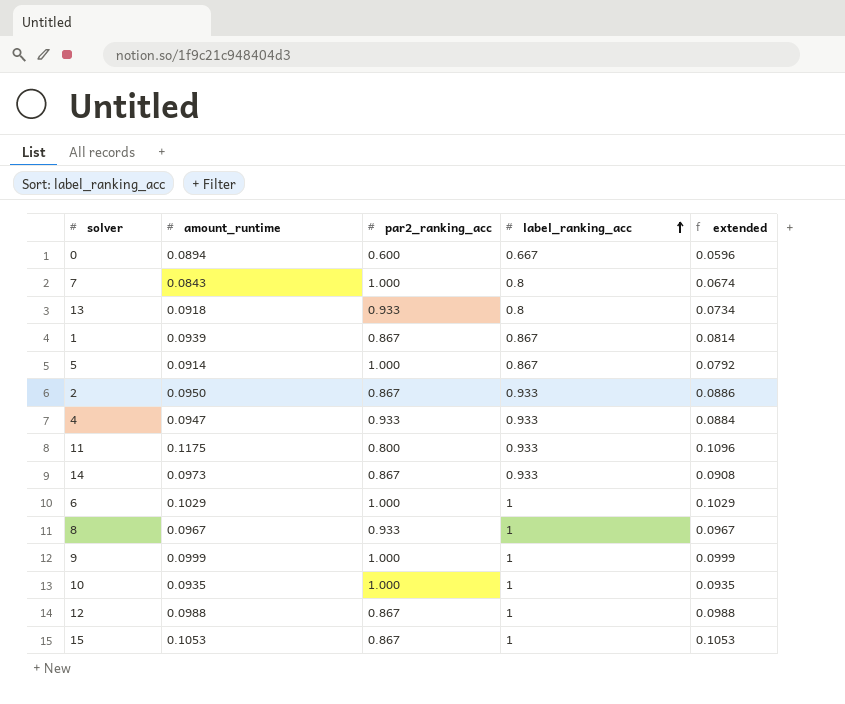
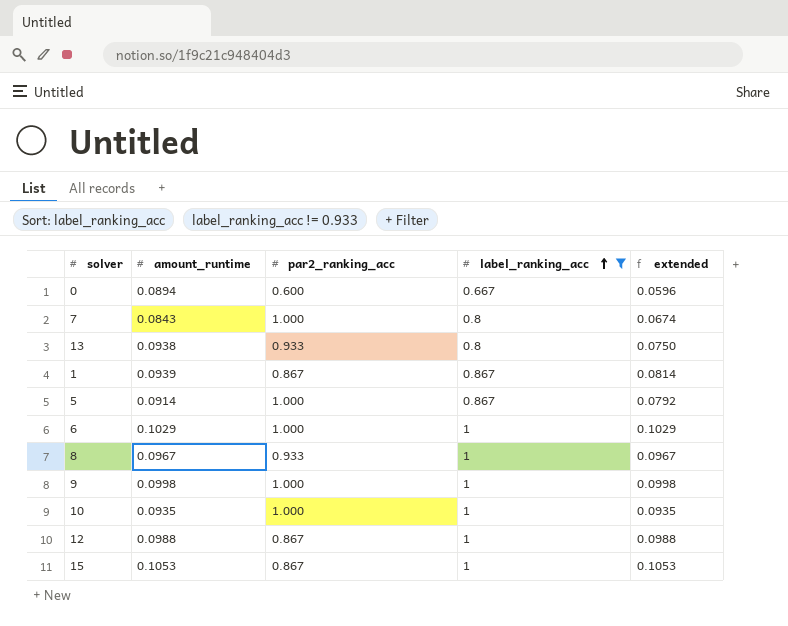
filter: none -> label_ranking_acc != 0.933
13 | amount_runtime: 0.0918 -> 0.0938
13 | extended: 0.0734 -> 0.0750
9 | amount_runtime: 0.0999 -> 0.0998
9 | extended: 0.0999 -> 0.0998

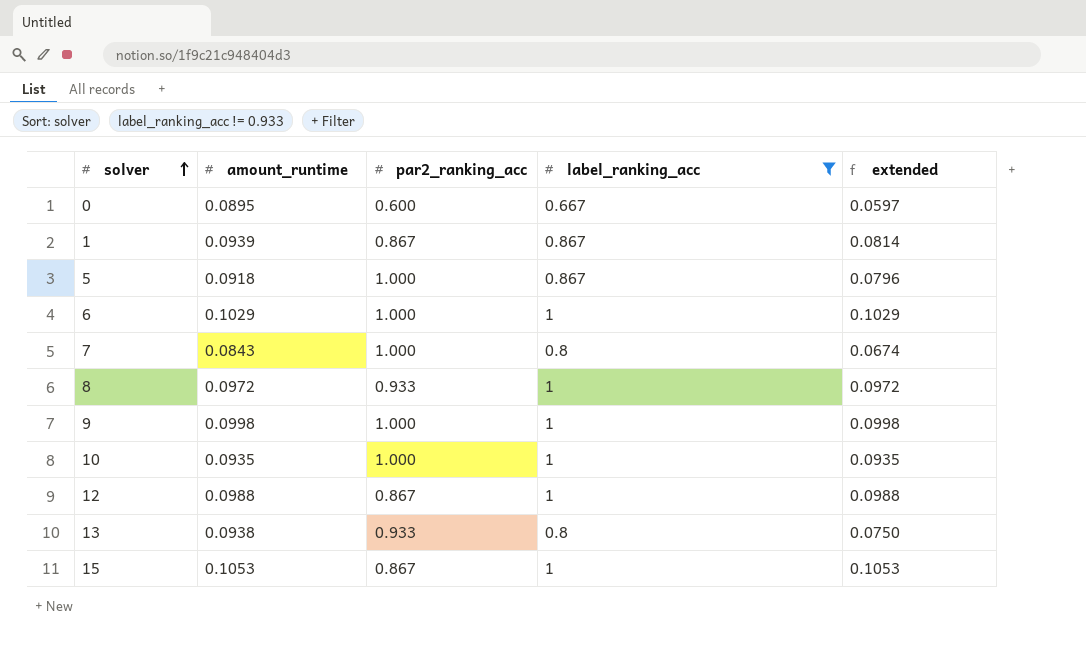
row order: label_ranking_acc ascending -> solver ascending
0 | amount_runtime: 0.0894 -> 0.0895
0 | extended: 0.0596 -> 0.0597
5 | amount_runtime: 0.0914 -> 0.0918
5 | extended: 0.0792 -> 0.0796
8 | amount_runtime: 0.0967 -> 0.0972
8 | extended: 0.0967 -> 0.0972

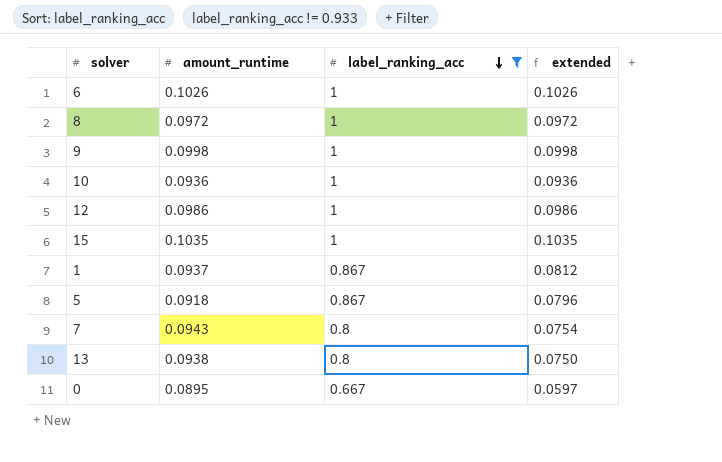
row order: solver ascending -> label_ranking_acc descending
column par2_ranking_acc | position: 3 -> none
6 | amount_runtime: 0.1029 -> 0.1026
6 | extended: 0.1029 -> 0.1026
10 | amount_runtime: 0.0935 -> 0.0936
10 | extended: 0.0935 -> 0.0936
12 | amount_runtime: 0.0988 -> 0.0986
12 | extended: 0.0988 -> 0.0986
15 | amount_runtime: 0.1053 -> 0.1035
15 | extended: 0.1053 -> 0.1035
1 | amount_runtime: 0.0939 -> 0.0937
1 | extended: 0.0814 -> 0.0812
7 | amount_runtime: 0.0843 -> 0.0943
7 | extended: 0.0674 -> 0.0754

